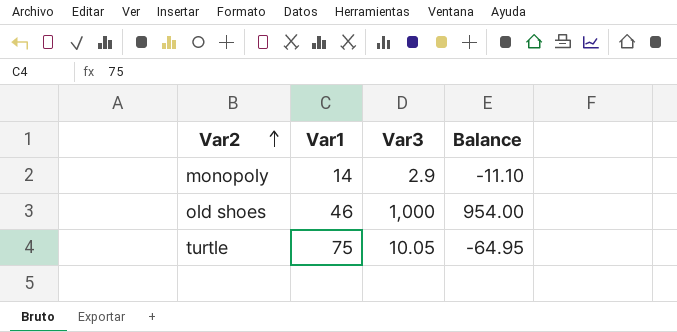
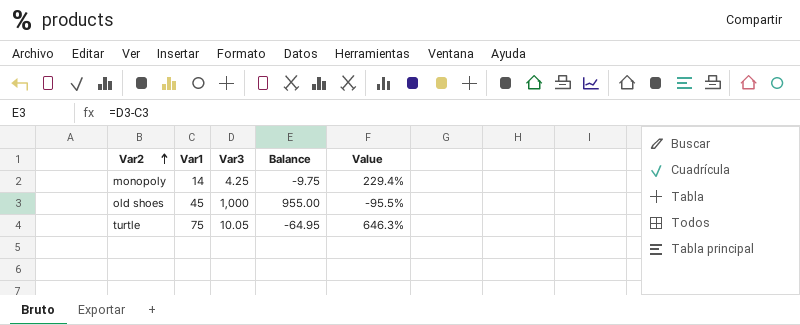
column Value | formula: none -> ([Var1] - [Var3]) / [Var3]
monopoly | Var3: 2.9 -> 4.25
monopoly | Balance: -11.10 -> -9.75
old shoes | Var1: 46 -> 45
old shoes | Balance: 954.00 -> 955.00

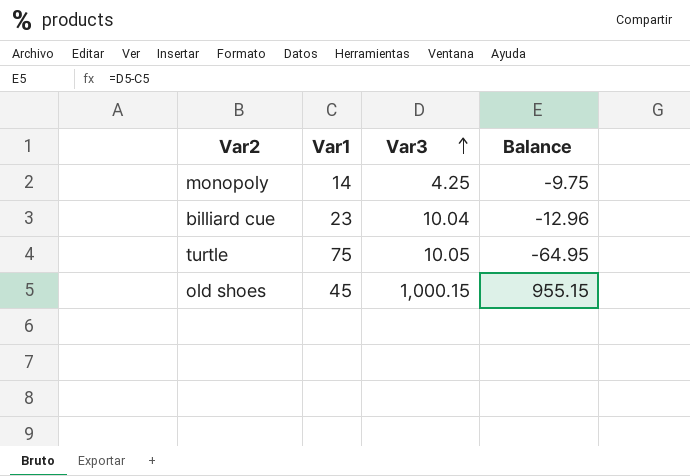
row order: Var2 ascending -> Var3 ascending
column Value | formula: ([Var1] - [Var3]) / [Var3] -> none
row billiard cue: none -> 23 | 10.04 | -12.96
old shoes | Var3: 1,000 -> 1,000.15
old shoes | Balance: 955.00 -> 955.15

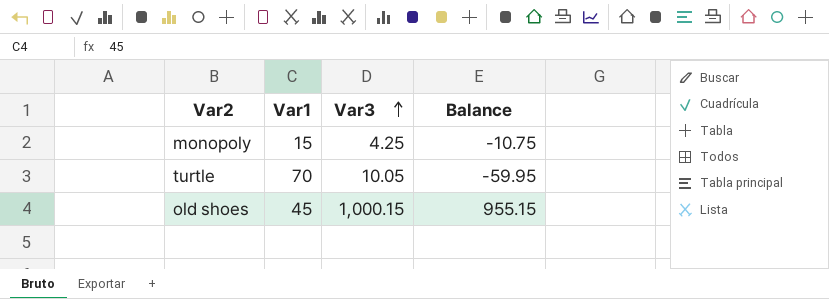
row billiard cue: 23 | 10.04 | -12.96 -> none
monopoly | Var1: 14 -> 15
monopoly | Balance: -9.75 -> -10.75
turtle | Var1: 75 -> 70
turtle | Balance: -64.95 -> -59.95

